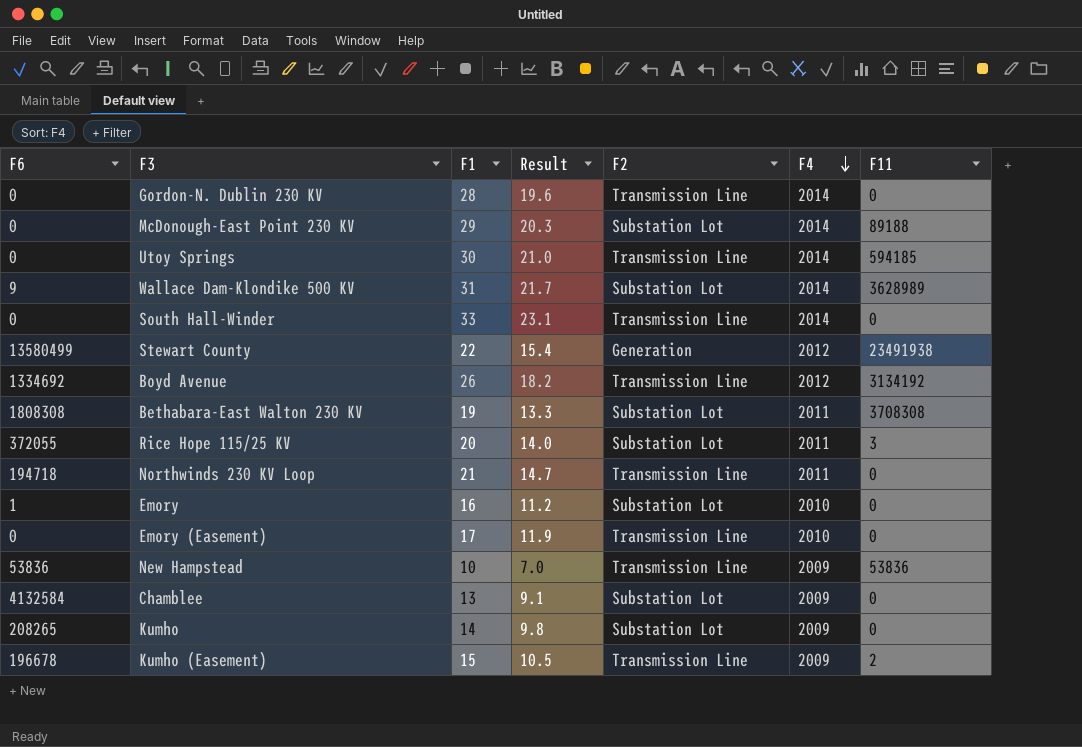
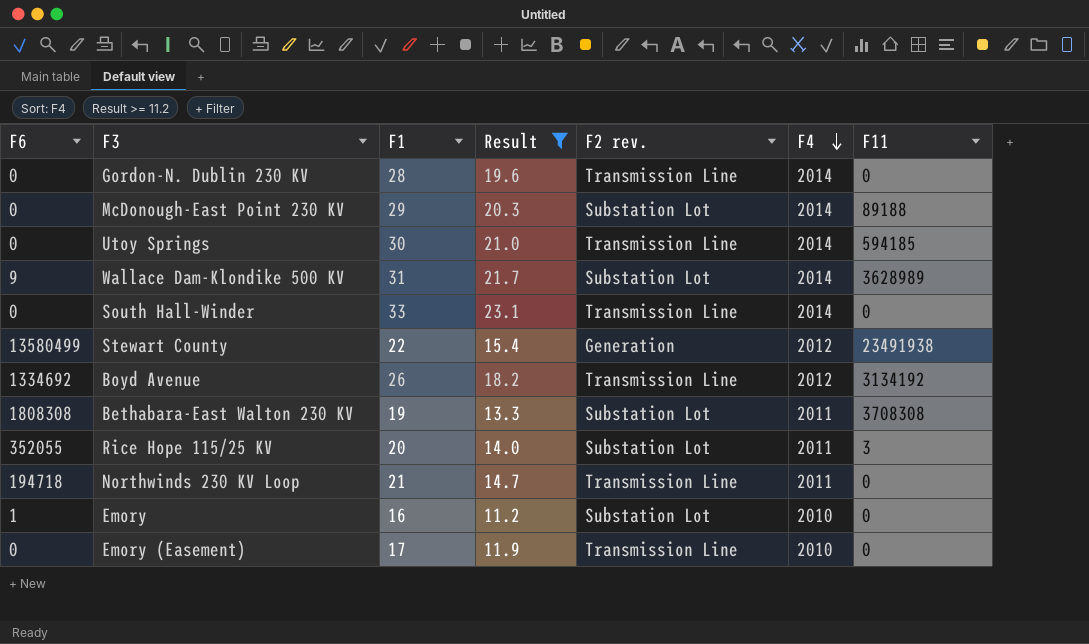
filter: none -> Result >= 11.2
column name: F2 -> F2 rev.
Rice Hope 115/25 KV | F6: 372055 -> 352055

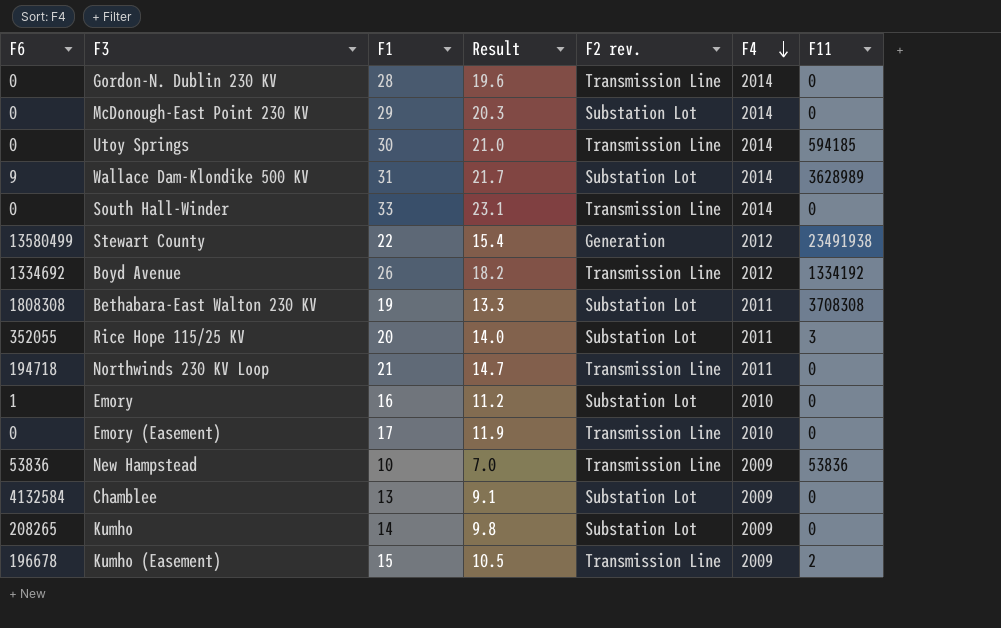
filter: Result >= 11.2 -> none
McDonough-East Point 230 KV | F11: 89188 -> 0
Boyd Avenue | F11: 3134192 -> 1334192

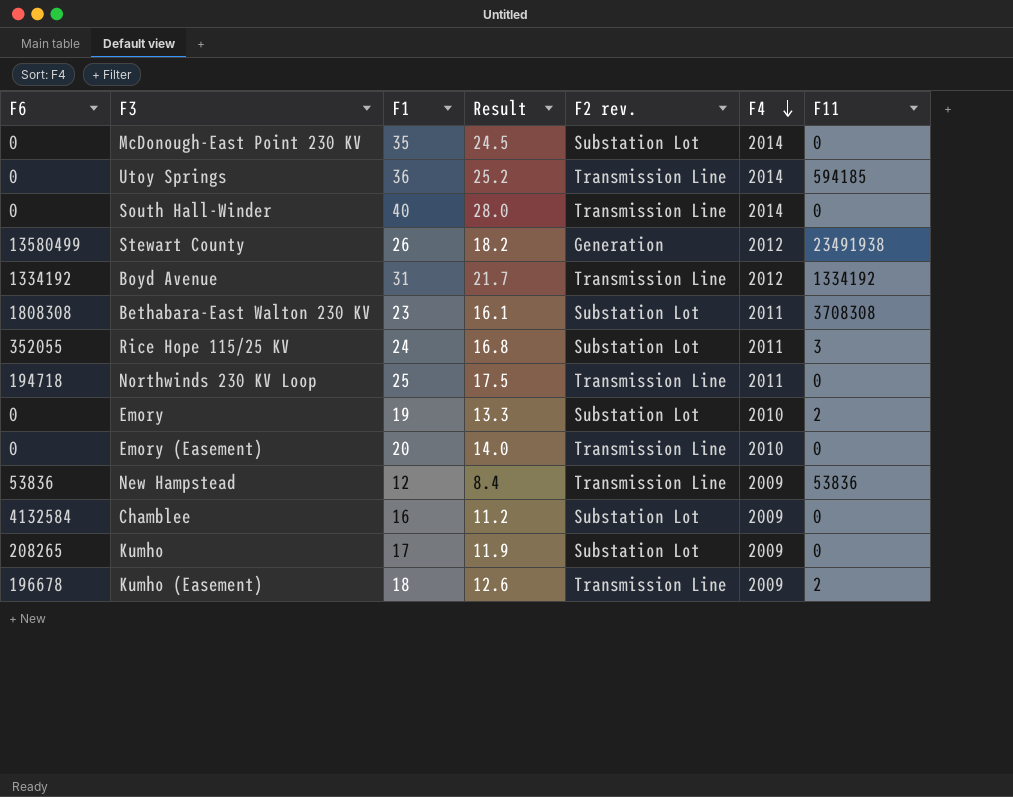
row Gordon-N. Dublin 230 KV: 0 | 28 | 19.6 | Transmission Line | 2014 | 0 -> none
row Wallace Dam-Klondike 500 KV: 9 | 31 | 21.7 | Substation Lot | 2014 | 3628989 -> none
McDonough-East Point 230 KV | F1: 29 -> 35
McDonough-East Point 230 KV | Result: 20.3 -> 24.5
Utoy Springs | F1: 30 -> 36
Utoy Springs | Result: 21.0 -> 25.2
South Hall-Winder | F1: 33 -> 40
South Hall-Winder | Result: 23.1 -> 28.0
Stewart County | F1: 22 -> 26
Stewart County | Result: 15.4 -> 18.2
Boyd Avenue | F6: 1334692 -> 1334192
Boyd Avenue | F1: 26 -> 31
Boyd Avenue | Result: 18.2 -> 21.7
Bethabara-East Walton 230 KV | F1: 19 -> 23
Bethabara-East Walton 230 KV | Result: 13.3 -> 16.1
Rice Hope 115/25 KV | F1: 20 -> 24
Rice Hope 115/25 KV | Result: 14.0 -> 16.8
Northwinds 230 KV Loop | F1: 21 -> 25
Northwinds 230 KV Loop | Result: 14.7 -> 17.5
Emory | F6: 1 -> 0
Emory | F1: 16 -> 19
Emory | Result: 11.2 -> 13.3
Emory | F11: 0 -> 2
Emory (Easement) | F1: 17 -> 20
Emory (Easement) | Result: 11.9 -> 14.0
New Hampstead | F1: 10 -> 12
New Hampstead | Result: 7.0 -> 8.4
Chamblee | F1: 13 -> 16
Chamblee | Result: 9.1 -> 11.2
Kumho | F1: 14 -> 17
Kumho | Result: 9.8 -> 11.9
Kumho (Easement) | F1: 15 -> 18
Kumho (Easement) | Result: 10.5 -> 12.6

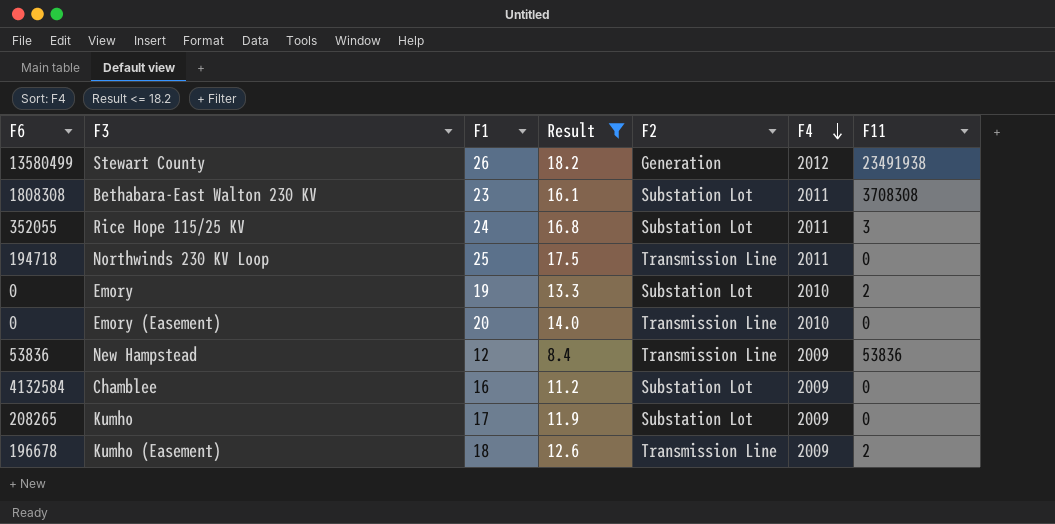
filter: none -> Result <= 18.2
column name: F2 rev. -> F2

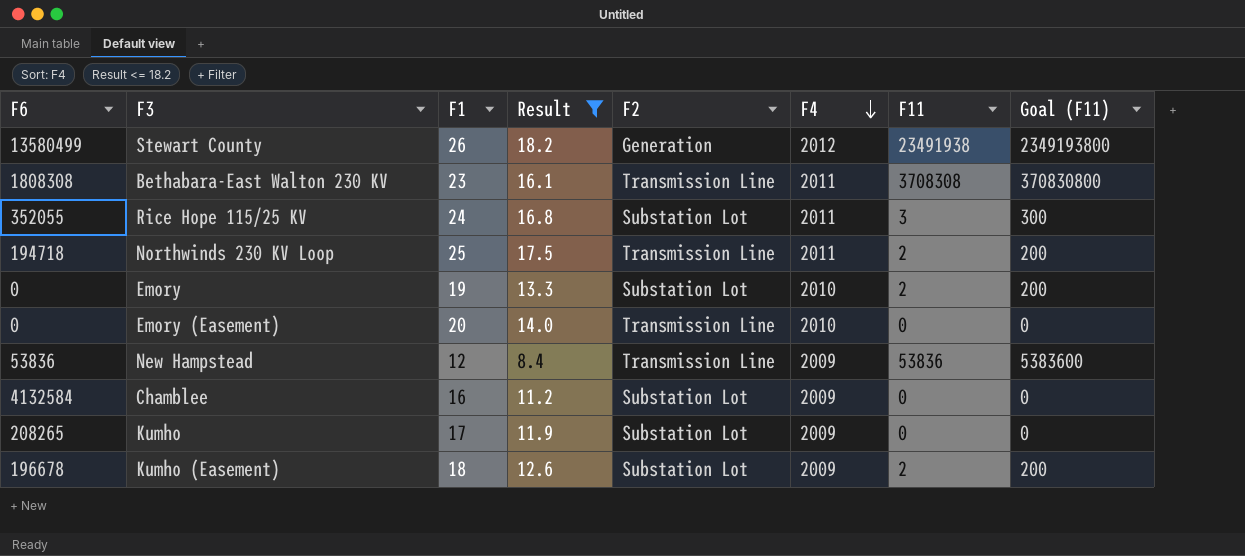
column Goal (F11) | formula: none -> [F11] * 100
Bethabara-East Walton 230 KV | F2: Substation Lot -> Transmission Line
Northwinds 230 KV Loop | F11: 0 -> 2
Kumho (Easement) | F2: Transmission Line -> Substation Lot

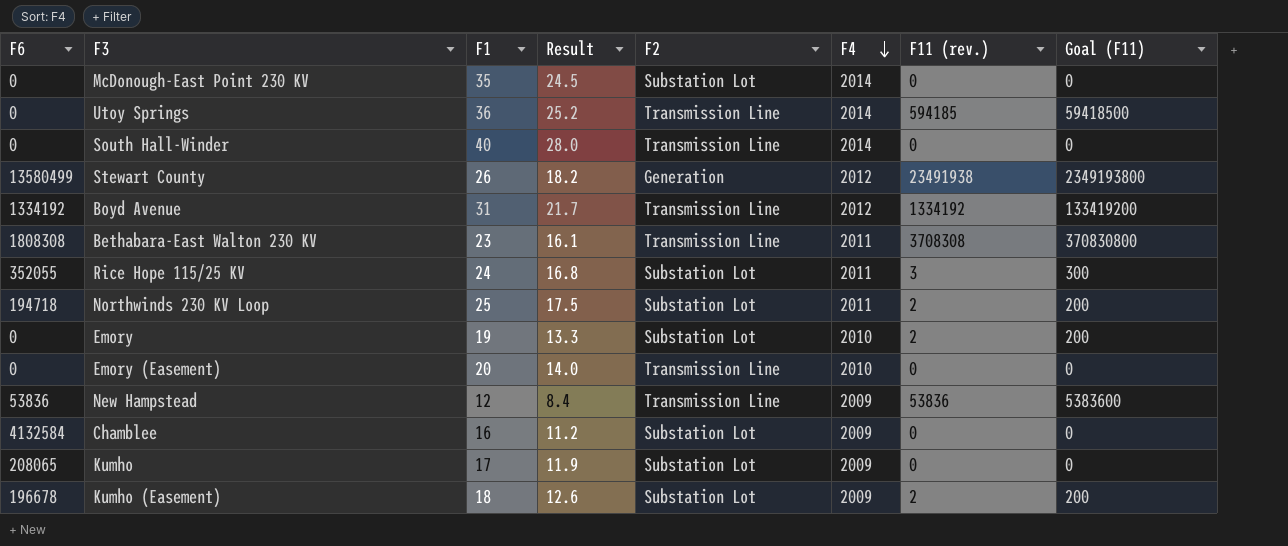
filter: Result <= 18.2 -> none
column name: F11 -> F11 (rev.)
Northwinds 230 KV Loop | F2: Transmission Line -> Substation Lot
Kumho | F6: 208265 -> 208065

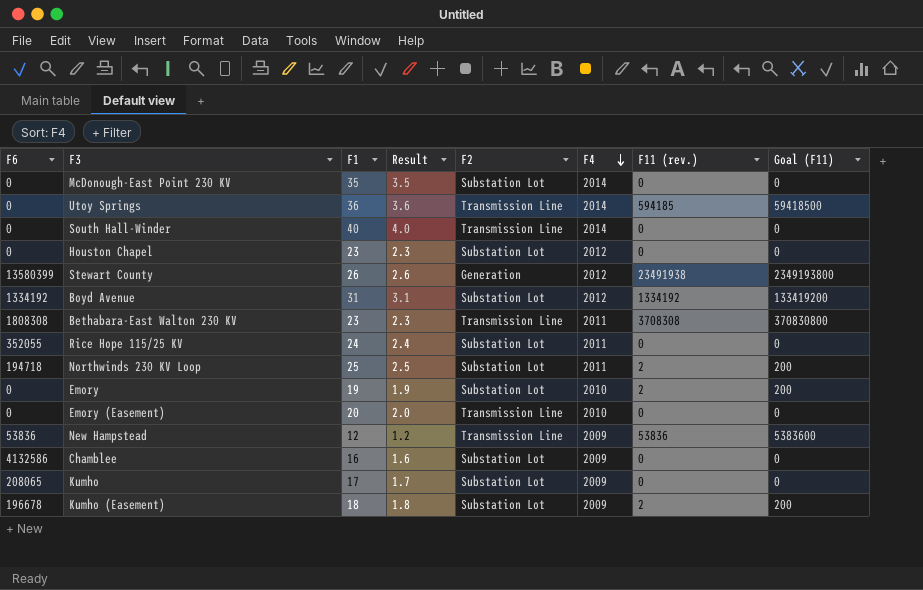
column Result | formula: [F1] * 0.7 -> [F1] * 0.1
row Houston Chapel: none -> 0 | 23 | 2.3 | Substation Lot | 2012 | 0 | 0
Stewart County | F6: 13580499 -> 13580399
Boyd Avenue | F2: Transmission Line -> Substation Lot
Rice Hope 115/25 KV | F11 (rev.): 3 -> 0
Rice Hope 115/25 KV | Goal (F11): 300 -> 0
Chamblee | F6: 4132584 -> 4132586

